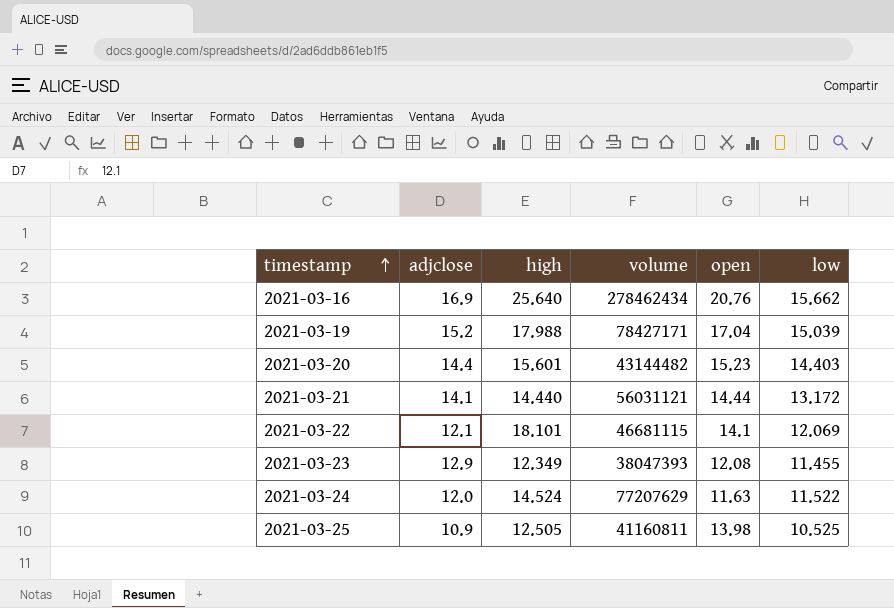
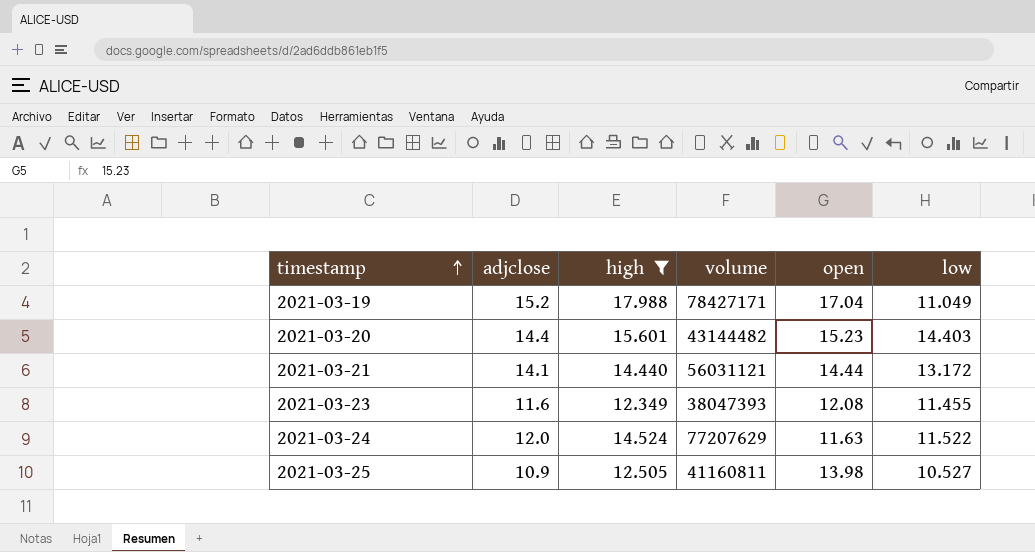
filter: none -> high <= 17.988
2021-03-19 | low: 15.039 -> 11.049
2021-03-23 | adjclose: 12.9 -> 11.6
2021-03-25 | low: 10.525 -> 10.527

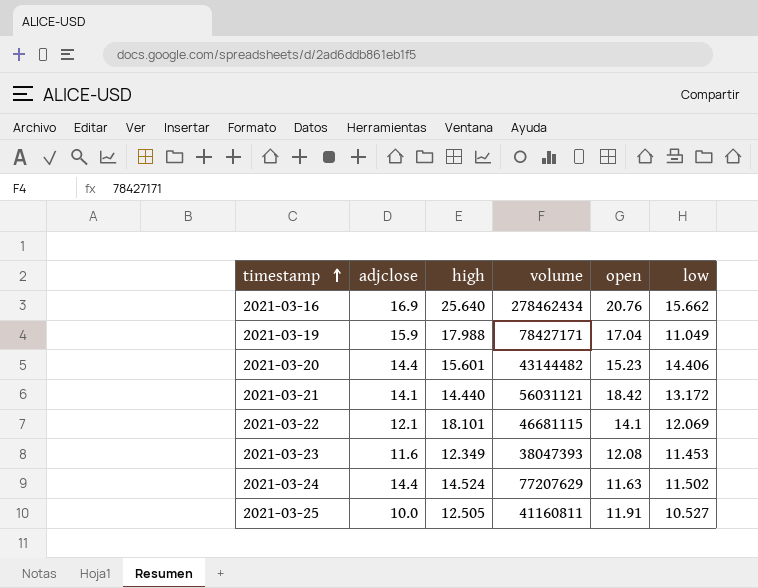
filter: high <= 17.988 -> none
2021-03-19 | adjclose: 15.2 -> 15.9
2021-03-20 | low: 14.403 -> 14.406
2021-03-21 | open: 14.44 -> 18.42
2021-03-23 | low: 11.455 -> 11.453
2021-03-24 | adjclose: 12.0 -> 14.4
2021-03-24 | low: 11.522 -> 11.502
2021-03-25 | adjclose: 10.9 -> 10.0
2021-03-25 | open: 13.98 -> 11.91

